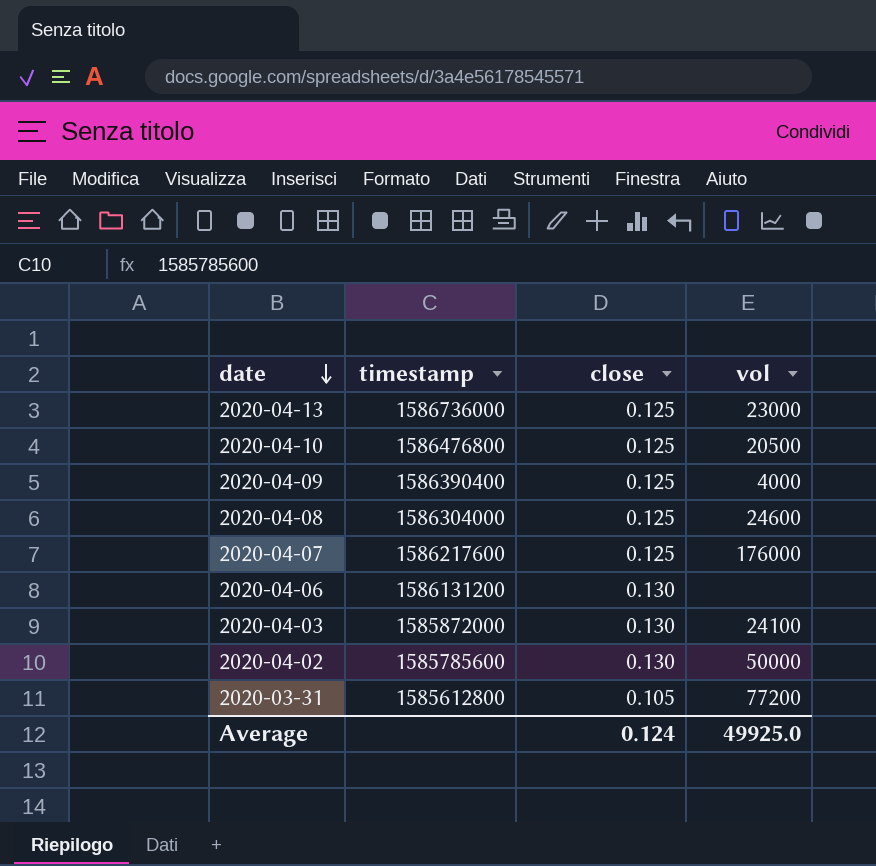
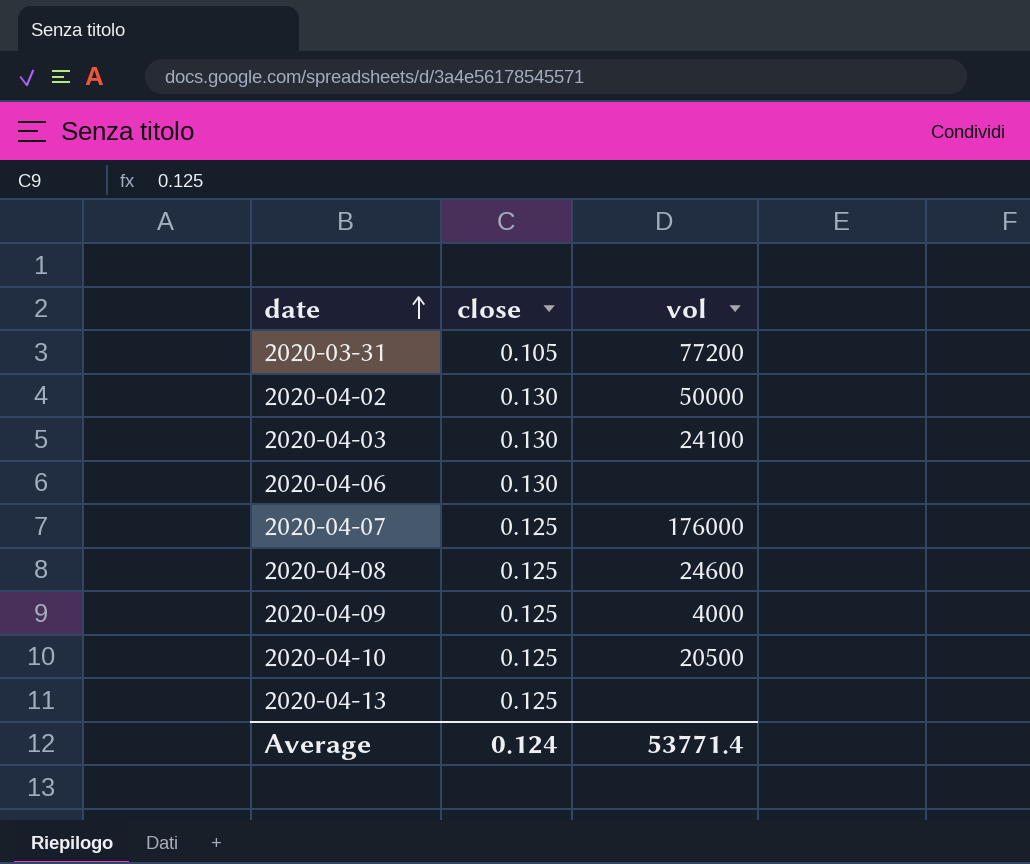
row order: date descending -> date ascending
column timestamp | position: 2 -> none
2020-04-13 | vol: 23000 -> none
Average | vol: 49925.0 -> 53771.4

